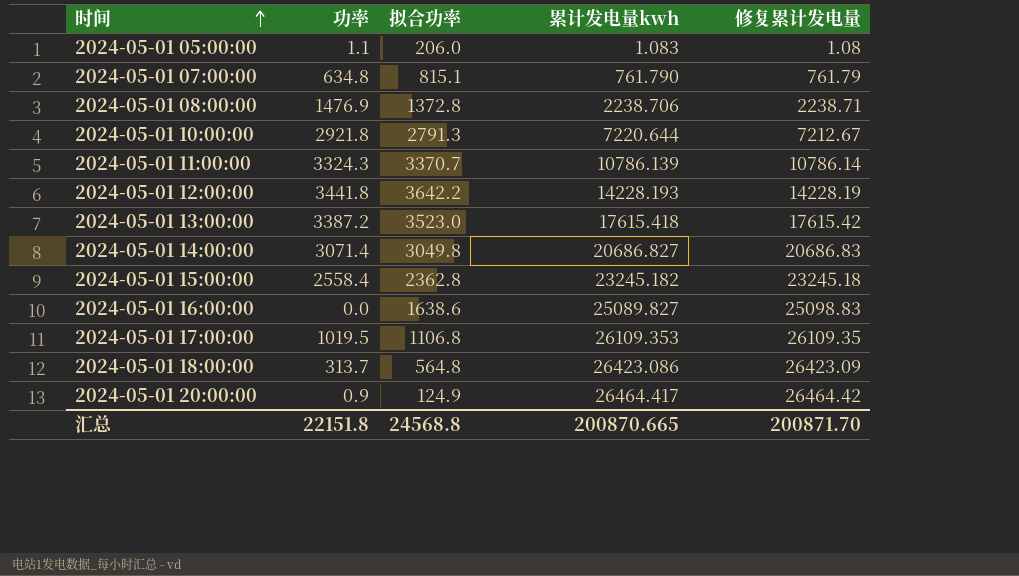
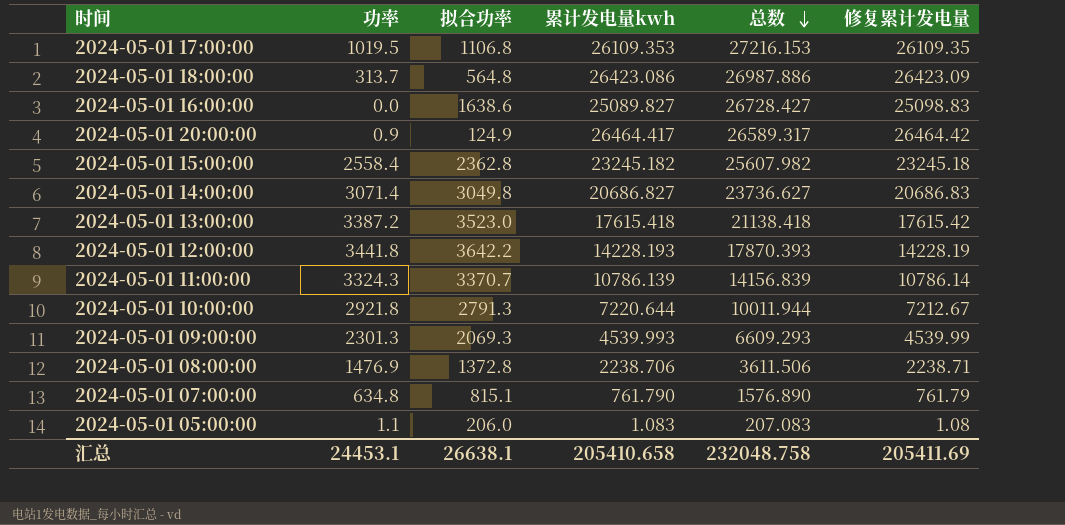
row order: 时间 ascending -> 总数 descending
column 总数 | formula: none -> [拟合功率] + [累计发电量kwh]
row 2024-05-01 09:00:00: none -> 2301.3 | 2069.3 | 4539.993 | 6609.293 | 4539.99
汇总 | 功率: 22151.8 -> 24453.1
汇总 | 拟合功率: 24568.8 -> 26638.1
汇总 | 累计发电量kwh: 200870.665 -> 205410.658
汇总 | 修复累计发电量: 200871.70 -> 205411.69

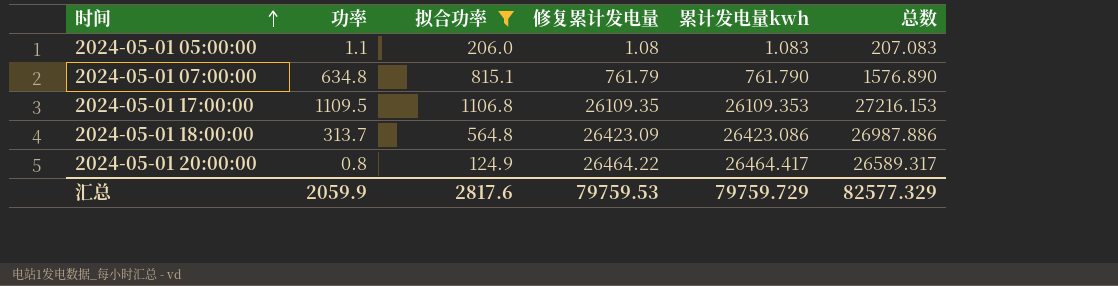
filter: none -> 拟合功率 <= 1106.8
row order: 总数 descending -> 时间 ascending
column 修复累计发电量 | position: 6 -> 4
2024-05-01 17:00:00 | 功率: 1019.5 -> 1109.5
2024-05-01 20:00:00 | 功率: 0.9 -> 0.8
2024-05-01 20:00:00 | 修复累计发电量: 26464.42 -> 26464.22
汇总 | 功率: 24453.1 -> 2059.9
汇总 | 拟合功率: 26638.1 -> 2817.6
汇总 | 修复累计发电量: 205411.69 -> 79759.53
汇总 | 累计发电量kwh: 205410.658 -> 79759.729
汇总 | 总数: 232048.758 -> 82577.329

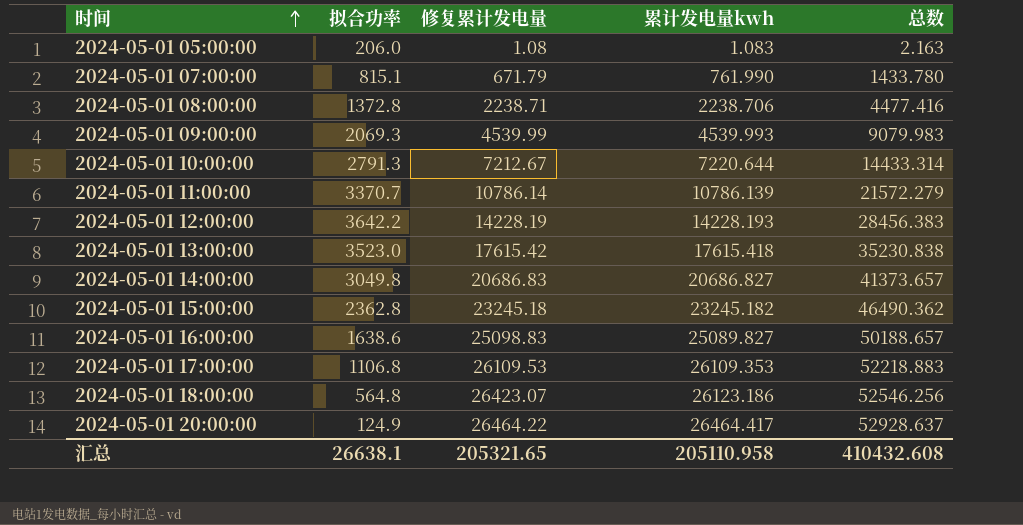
filter: 拟合功率 <= 1106.8 -> none
column 功率 | position: 2 -> none
column 总数 | formula: [拟合功率] + [累计发电量kwh] -> [修复累计发电量] + [累计发电量kwh]
2024-05-01 07:00:00 | 修复累计发电量: 761.79 -> 671.79
2024-05-01 07:00:00 | 累计发电量kwh: 761.790 -> 761.990
2024-05-01 17:00:00 | 修复累计发电量: 26109.35 -> 26109.53
2024-05-01 18:00:00 | 修复累计发电量: 26423.09 -> 26423.07
2024-05-01 18:00:00 | 累计发电量kwh: 26423.086 -> 26123.186
汇总 | 拟合功率: 2817.6 -> 26638.1
汇总 | 修复累计发电量: 79759.53 -> 205321.65
汇总 | 累计发电量kwh: 79759.729 -> 205110.958
汇总 | 总数: 82577.329 -> 410432.608

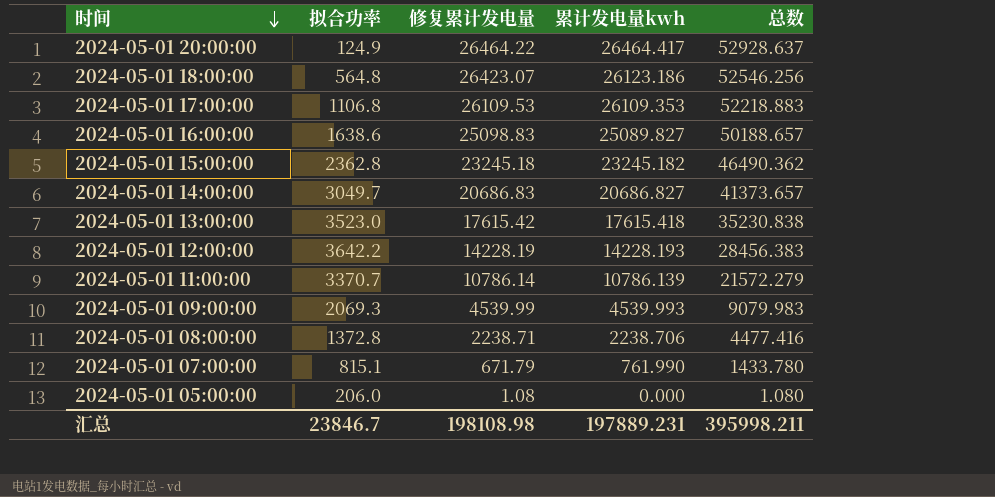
row order: 时间 ascending -> 时间 descending
row 2024-05-01 10:00:00: 2791.3 | 7212.67 | 7220.644 | 14433.314 -> none
2024-05-01 14:00:00 | 拟合功率: 3049.8 -> 3049.7
2024-05-01 05:00:00 | 累计发电量kwh: 1.083 -> 0.000
2024-05-01 05:00:00 | 总数: 2.163 -> 1.080
汇总 | 拟合功率: 26638.1 -> 23846.7
汇总 | 修复累计发电量: 205321.65 -> 198108.98
汇总 | 累计发电量kwh: 205110.958 -> 197889.231
汇总 | 总数: 410432.608 -> 395998.211

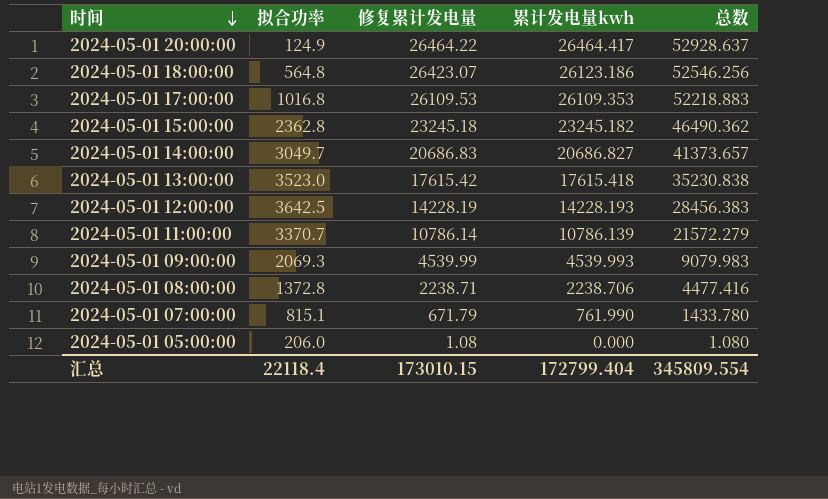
row 2024-05-01 16:00:00: 1638.6 | 25098.83 | 25089.827 | 50188.657 -> none
2024-05-01 17:00:00 | 拟合功率: 1106.8 -> 1016.8
2024-05-01 12:00:00 | 拟合功率: 3642.2 -> 3642.5
汇总 | 拟合功率: 23846.7 -> 22118.4
汇总 | 修复累计发电量: 198108.98 -> 173010.15
汇总 | 累计发电量kwh: 197889.231 -> 172799.404
汇总 | 总数: 395998.211 -> 345809.554

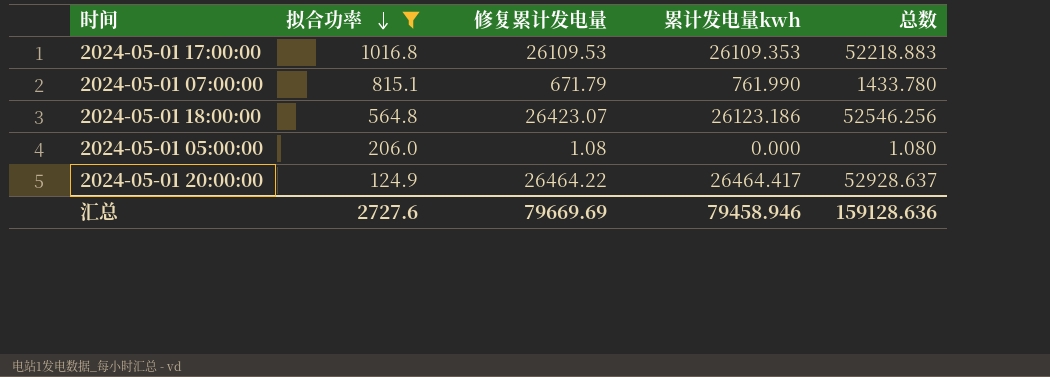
filter: none -> 拟合功率 <= 1016.8
row order: 时间 descending -> 拟合功率 descending
汇总 | 拟合功率: 22118.4 -> 2727.6
汇总 | 修复累计发电量: 173010.15 -> 79669.69
汇总 | 累计发电量kwh: 172799.404 -> 79458.946
汇总 | 总数: 345809.554 -> 159128.636

